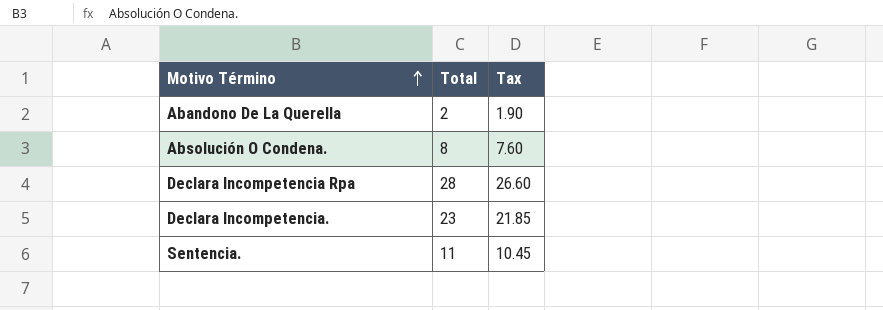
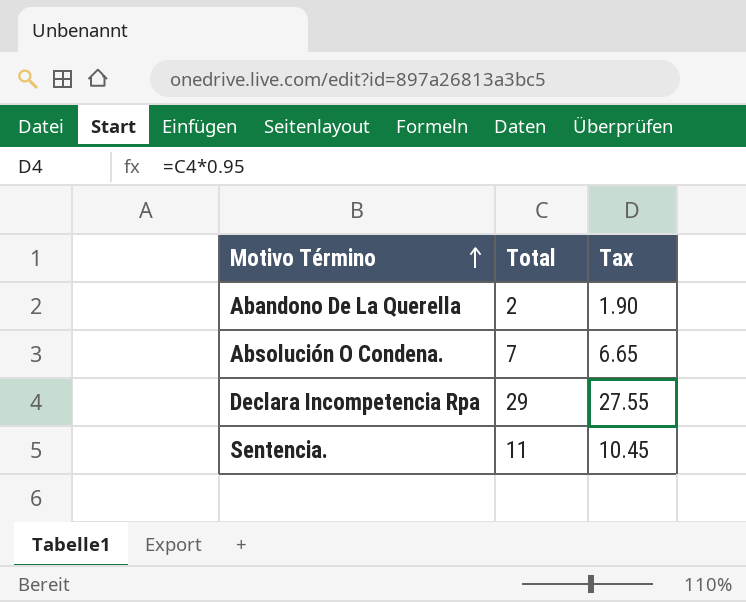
row Declara Incompetencia.: 23 | 21.85 -> none
Absolución O Condena. | Total: 8 -> 7
Absolución O Condena. | Tax: 7.60 -> 6.65
Declara Incompetencia Rpa | Total: 28 -> 29
Declara Incompetencia Rpa | Tax: 26.60 -> 27.55

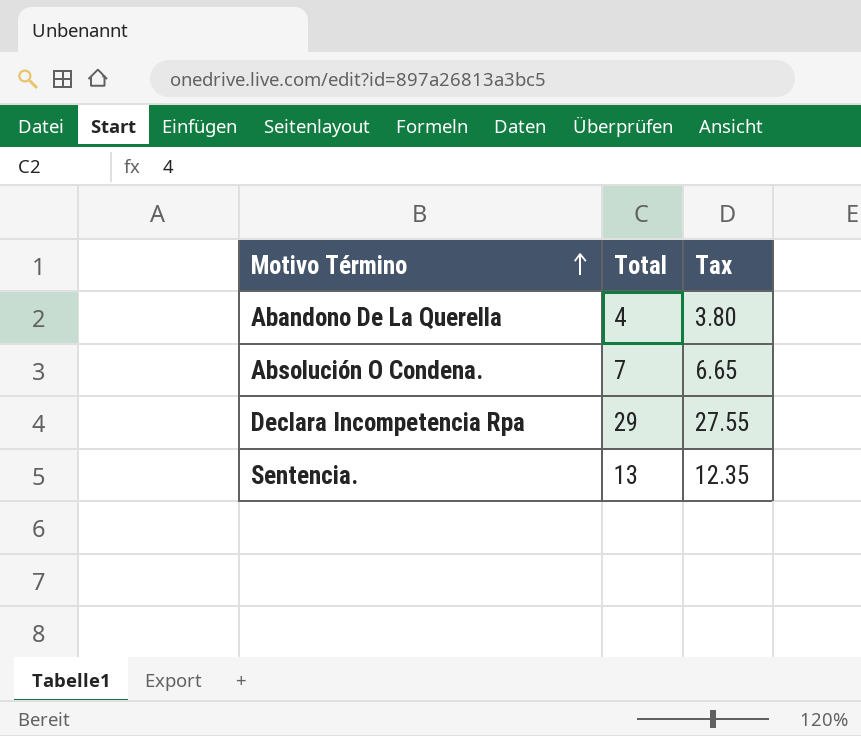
Abandono De La Querella | Total: 2 -> 4
Abandono De La Querella | Tax: 1.90 -> 3.80
Sentencia. | Total: 11 -> 13
Sentencia. | Tax: 10.45 -> 12.35

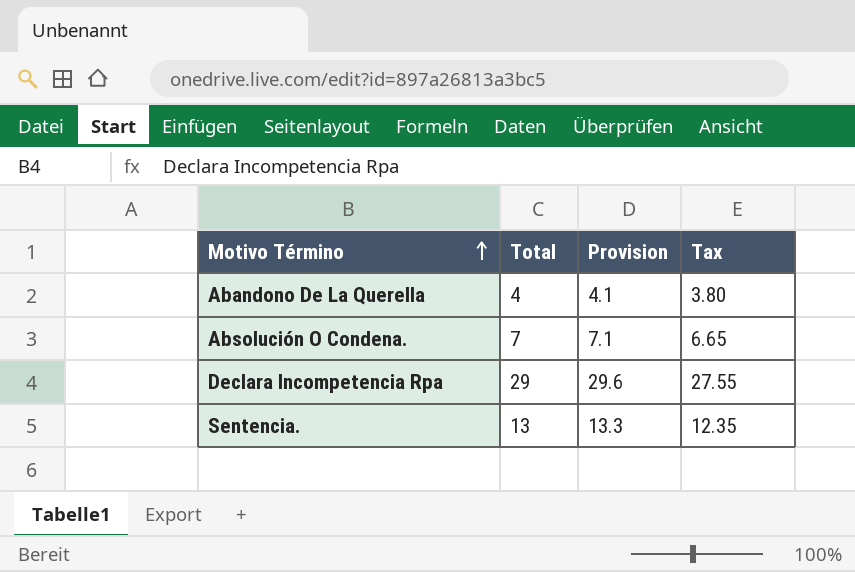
column Provision | formula: none -> [Total] * 1.02

